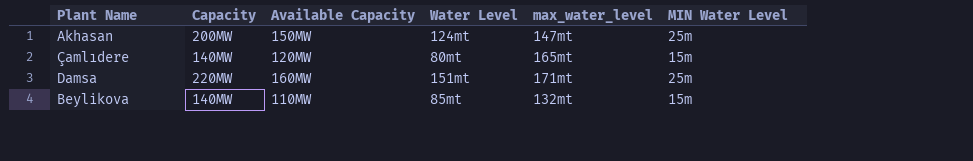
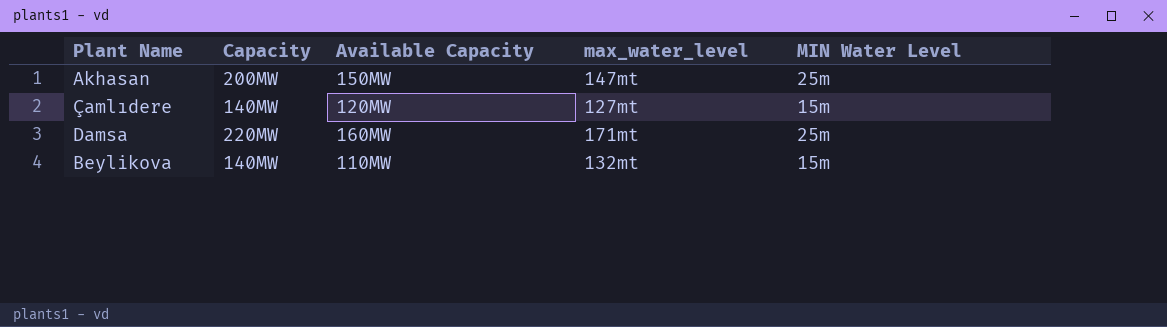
column Water Level | position: 4 -> none
Çamlıdere | max_water_level: 165mt -> 127mt

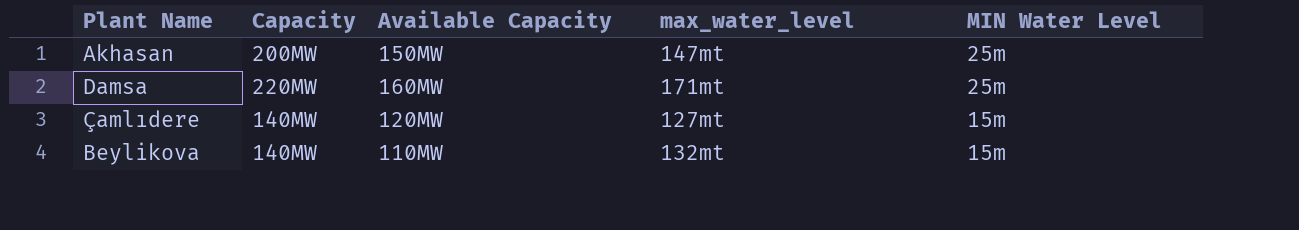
row order: none -> MIN Water Level descending

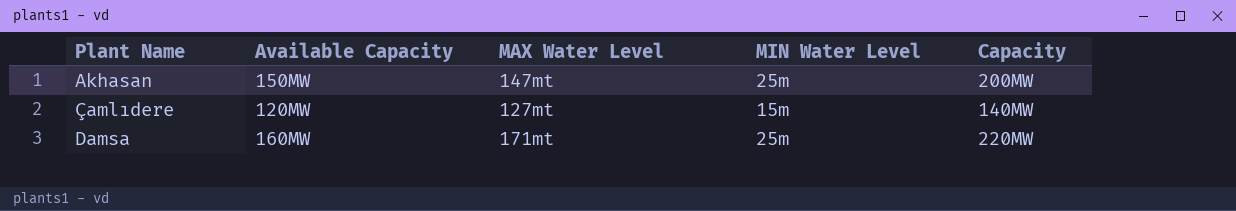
row order: MIN Water Level descending -> Plant Name ascending
column name: max_water_level -> MAX Water Level
column Capacity | position: 2 -> 5
row Beylikova: 140MW | 110MW | 132mt | 15m -> none

